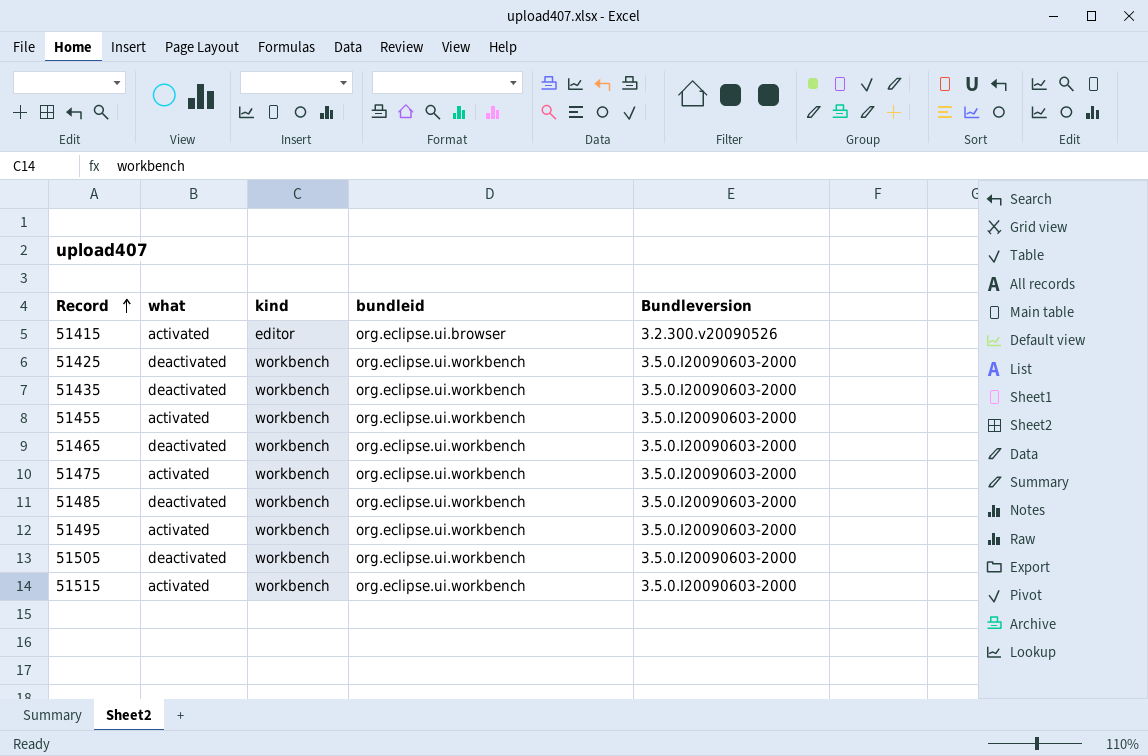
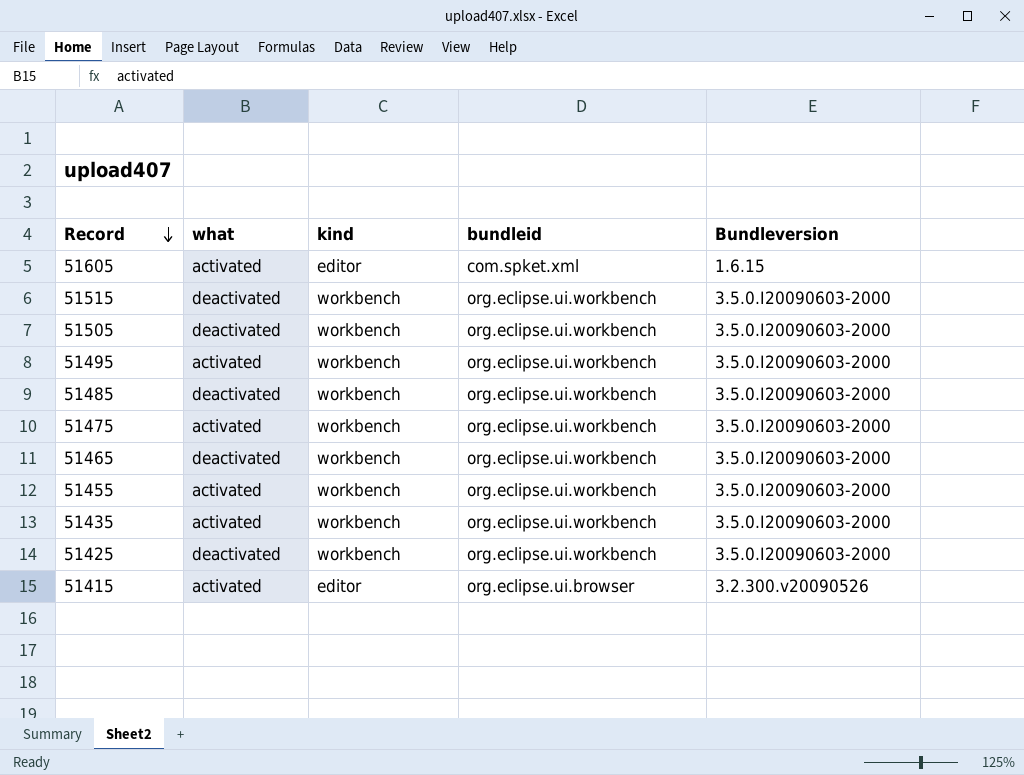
row order: Record ascending -> Record descending
row 51605: none -> activated | editor | com.spket.xml | 1.6.15
51515 | what: activated -> deactivated
51435 | what: deactivated -> activated

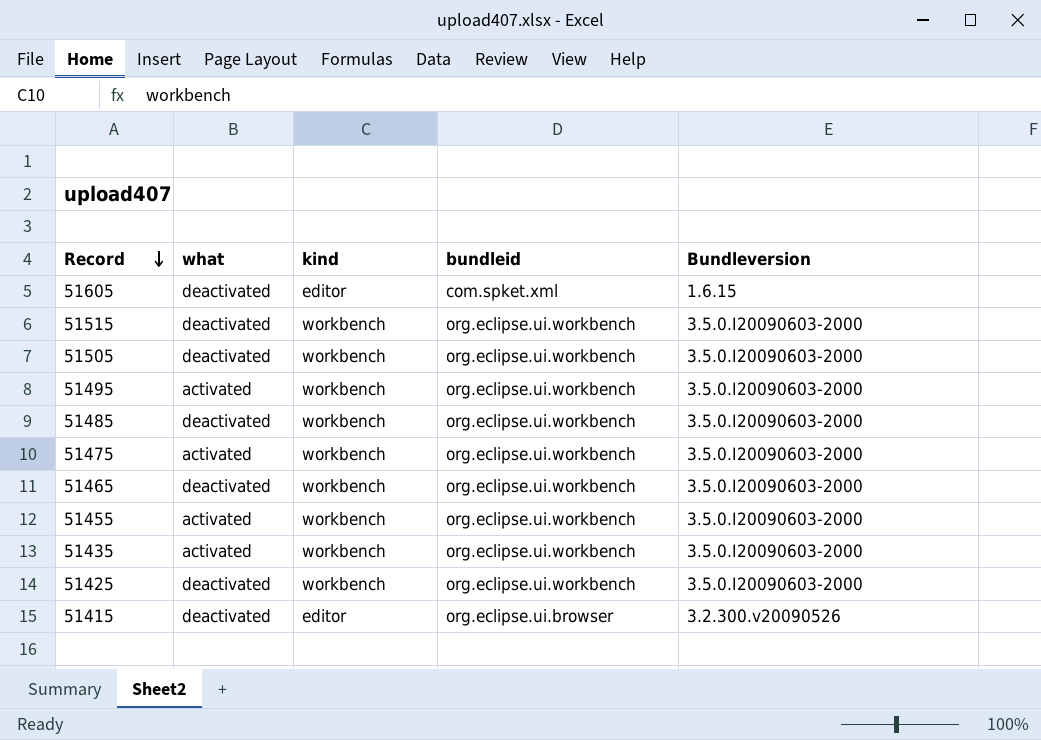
51605 | what: activated -> deactivated
51415 | what: activated -> deactivated

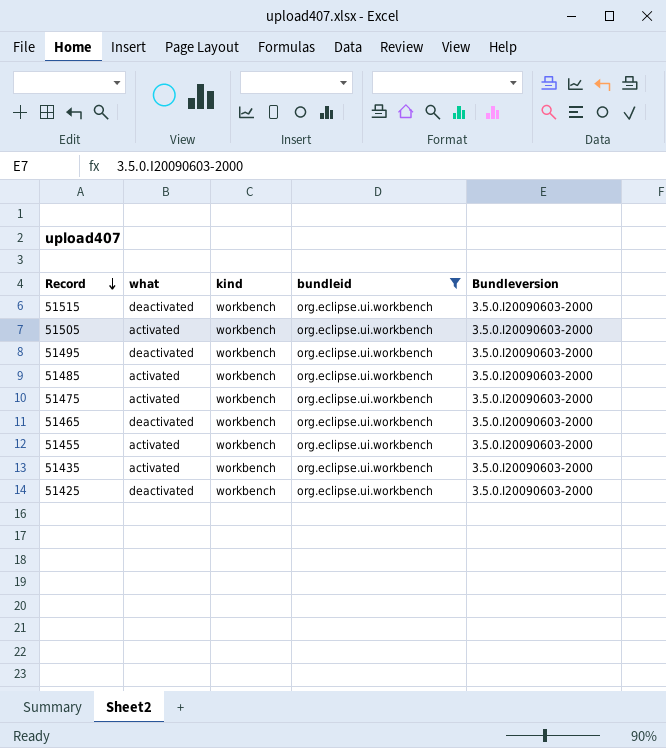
filter: none -> bundleid = org.eclipse.ui.workbench
51505 | what: deactivated -> activated
51495 | what: activated -> deactivated
51485 | what: deactivated -> activated

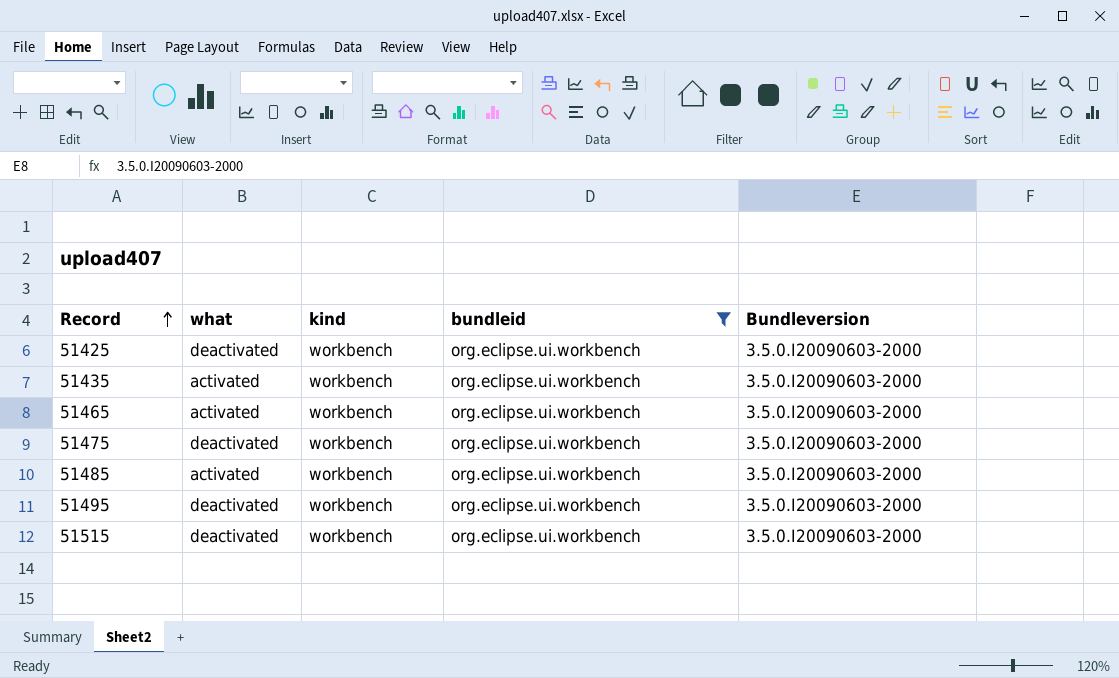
row order: Record descending -> Record ascending
row 51505: activated | workbench | org.eclipse.ui.workbench | 3.5.0.I20090603-2000 -> none
row 51455: activated | workbench | org.eclipse.ui.workbench | 3.5.0.I20090603-2000 -> none
51465 | what: deactivated -> activated
51475 | what: activated -> deactivated

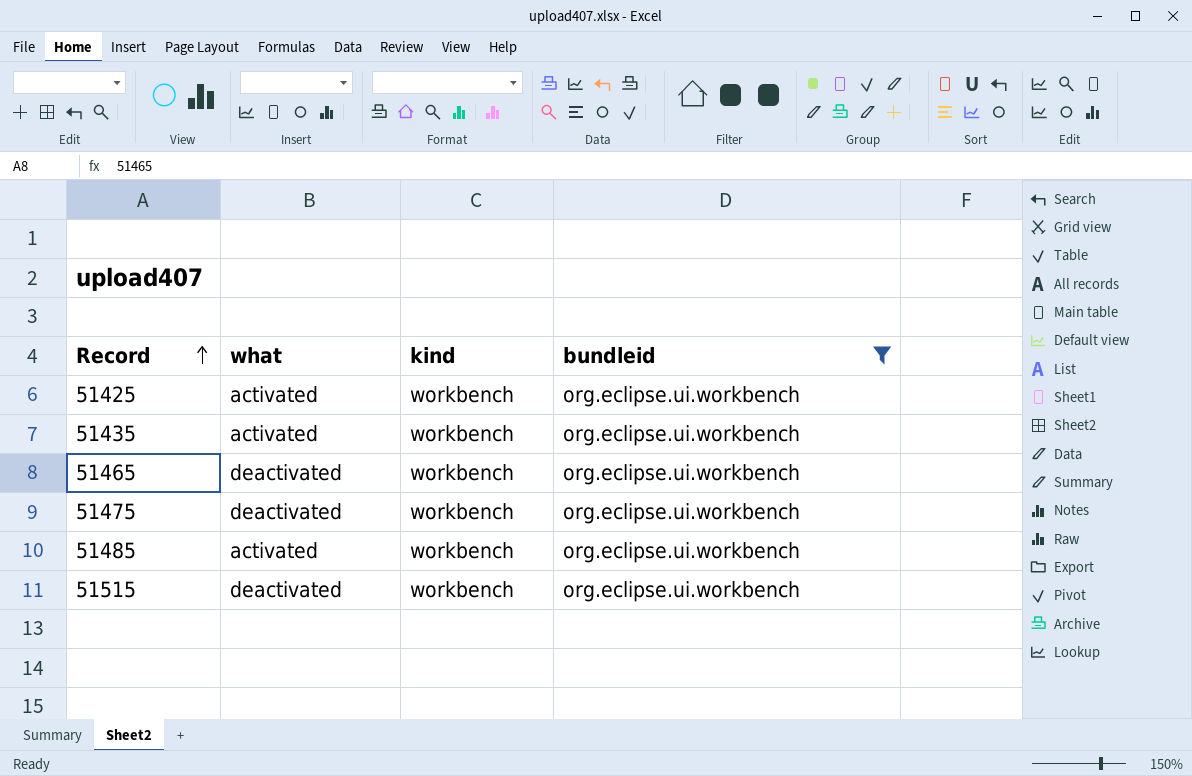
column Bundleversion | position: 5 -> none
row 51495: deactivated | workbench | org.eclipse.ui.workbench | 3.5.0.I20090603-2000 -> none
51425 | what: deactivated -> activated
51465 | what: activated -> deactivated

